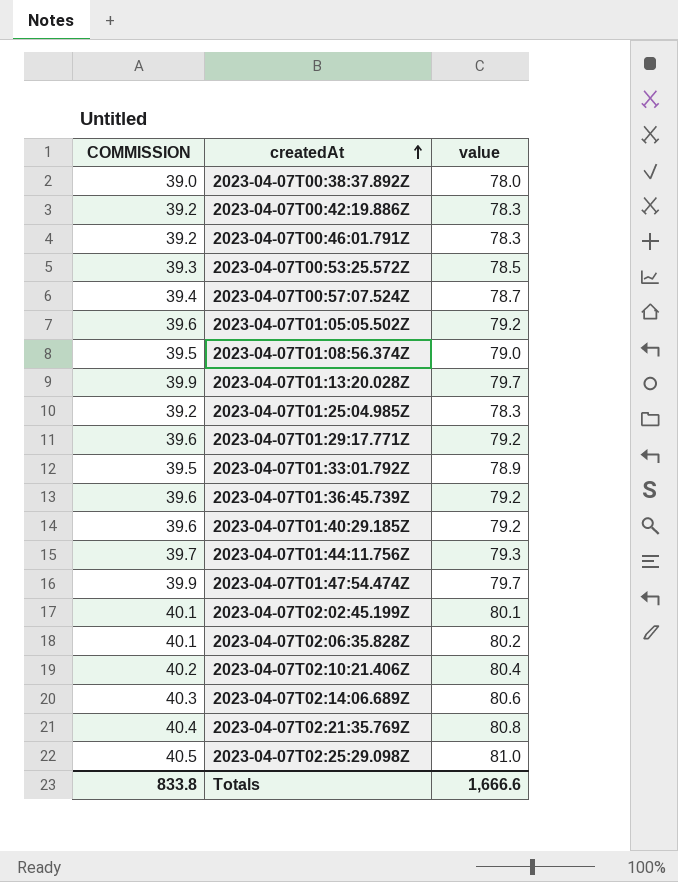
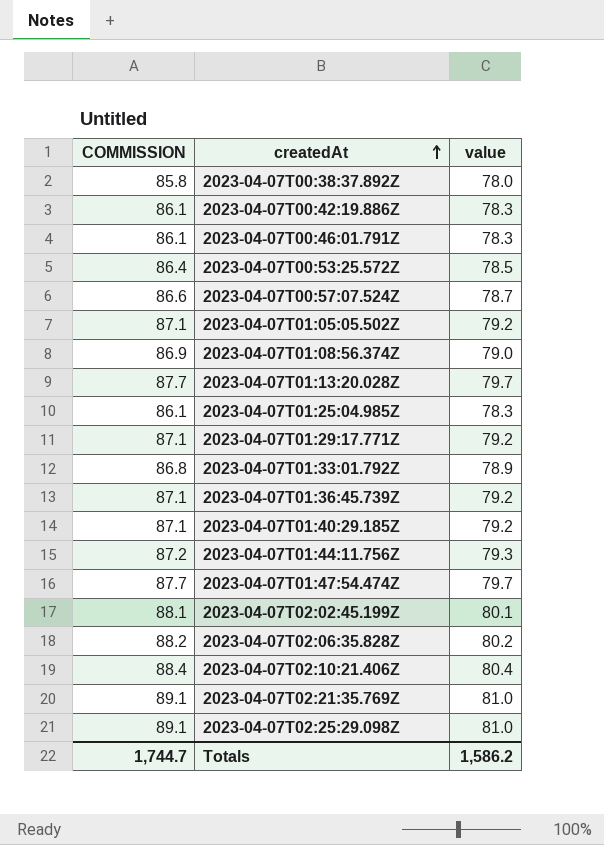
column COMMISSION | formula: [value] * 0.5 -> [value] * 1.1
row 2023-04-07T02:14:06.689Z: 40.3 | 80.6 -> none
2023-04-07T02:21:35.769Z | value: 80.8 -> 81.0
Totals | COMMISSION: 833.8 -> 1,744.7
Totals | value: 1,666.6 -> 1,586.2

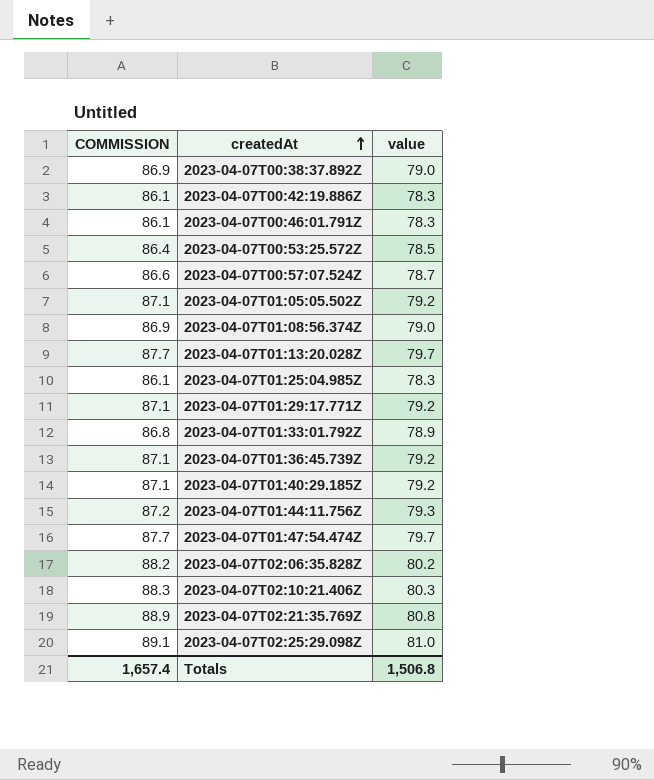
row 2023-04-07T02:02:45.199Z: 88.1 | 80.1 -> none
2023-04-07T00:38:37.892Z | COMMISSION: 85.8 -> 86.9
2023-04-07T00:38:37.892Z | value: 78.0 -> 79.0
2023-04-07T02:10:21.406Z | COMMISSION: 88.4 -> 88.3
2023-04-07T02:10:21.406Z | value: 80.4 -> 80.3
2023-04-07T02:21:35.769Z | COMMISSION: 89.1 -> 88.9
2023-04-07T02:21:35.769Z | value: 81.0 -> 80.8
Totals | COMMISSION: 1,744.7 -> 1,657.4
Totals | value: 1,586.2 -> 1,506.8

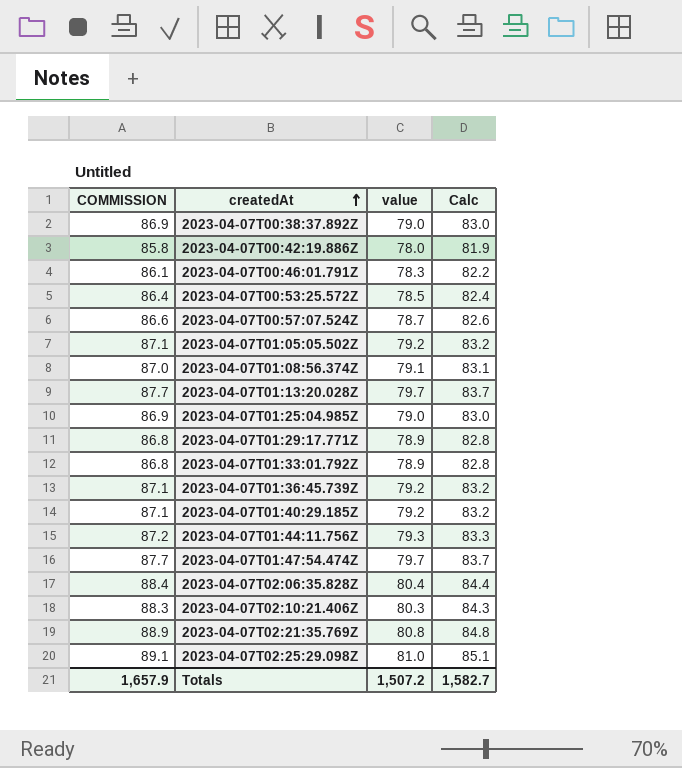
column Calc | formula: none -> [value] * 1.05
2023-04-07T00:42:19.886Z | COMMISSION: 86.1 -> 85.8
2023-04-07T00:42:19.886Z | value: 78.3 -> 78.0
2023-04-07T01:08:56.374Z | COMMISSION: 86.9 -> 87.0
2023-04-07T01:08:56.374Z | value: 79.0 -> 79.1
2023-04-07T01:25:04.985Z | COMMISSION: 86.1 -> 86.9
2023-04-07T01:25:04.985Z | value: 78.3 -> 79.0
2023-04-07T01:29:17.771Z | COMMISSION: 87.1 -> 86.8
2023-04-07T01:29:17.771Z | value: 79.2 -> 78.9
2023-04-07T02:06:35.828Z | COMMISSION: 88.2 -> 88.4
2023-04-07T02:06:35.828Z | value: 80.2 -> 80.4
Totals | COMMISSION: 1,657.4 -> 1,657.9
Totals | value: 1,506.8 -> 1,507.2

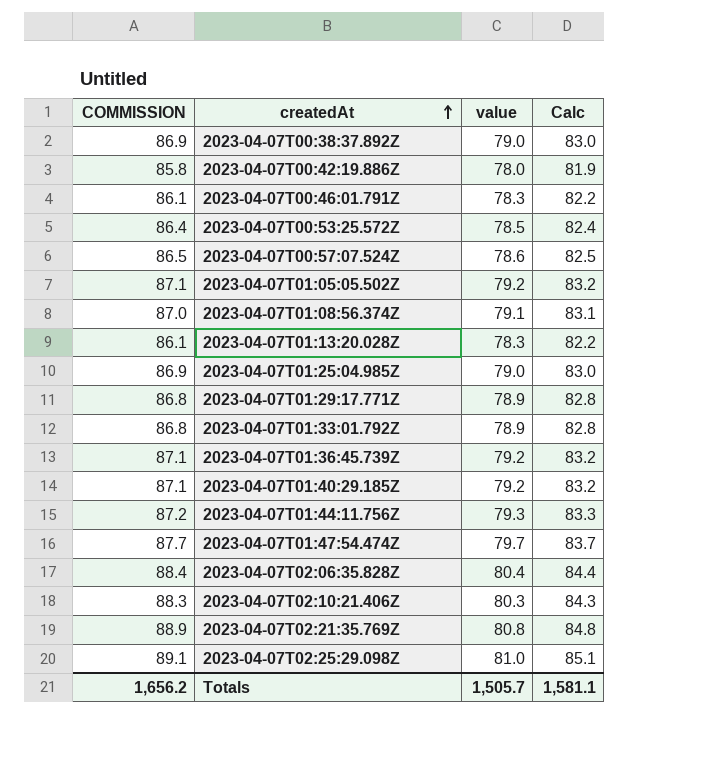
2023-04-07T00:57:07.524Z | COMMISSION: 86.6 -> 86.5
2023-04-07T00:57:07.524Z | value: 78.7 -> 78.6
2023-04-07T00:57:07.524Z | Calc: 82.6 -> 82.5
2023-04-07T01:13:20.028Z | COMMISSION: 87.7 -> 86.1
2023-04-07T01:13:20.028Z | value: 79.7 -> 78.3
2023-04-07T01:13:20.028Z | Calc: 83.7 -> 82.2
Totals | COMMISSION: 1,657.9 -> 1,656.2
Totals | value: 1,507.2 -> 1,505.7
Totals | Calc: 1,582.7 -> 1,581.1

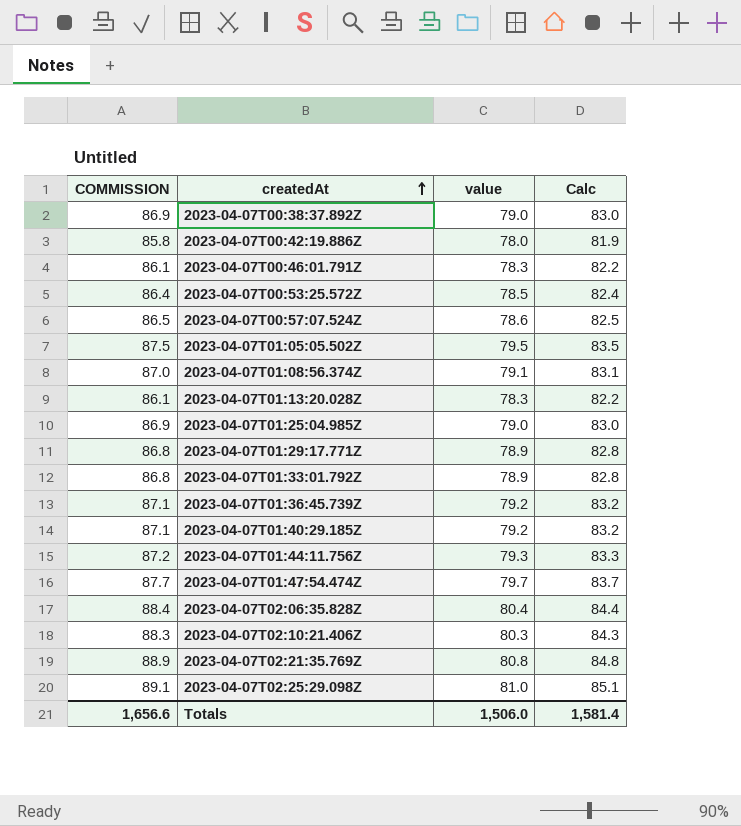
2023-04-07T01:05:05.502Z | COMMISSION: 87.1 -> 87.5
2023-04-07T01:05:05.502Z | value: 79.2 -> 79.5
2023-04-07T01:05:05.502Z | Calc: 83.2 -> 83.5
Totals | COMMISSION: 1,656.2 -> 1,656.6
Totals | value: 1,505.7 -> 1,506.0
Totals | Calc: 1,581.1 -> 1,581.4

